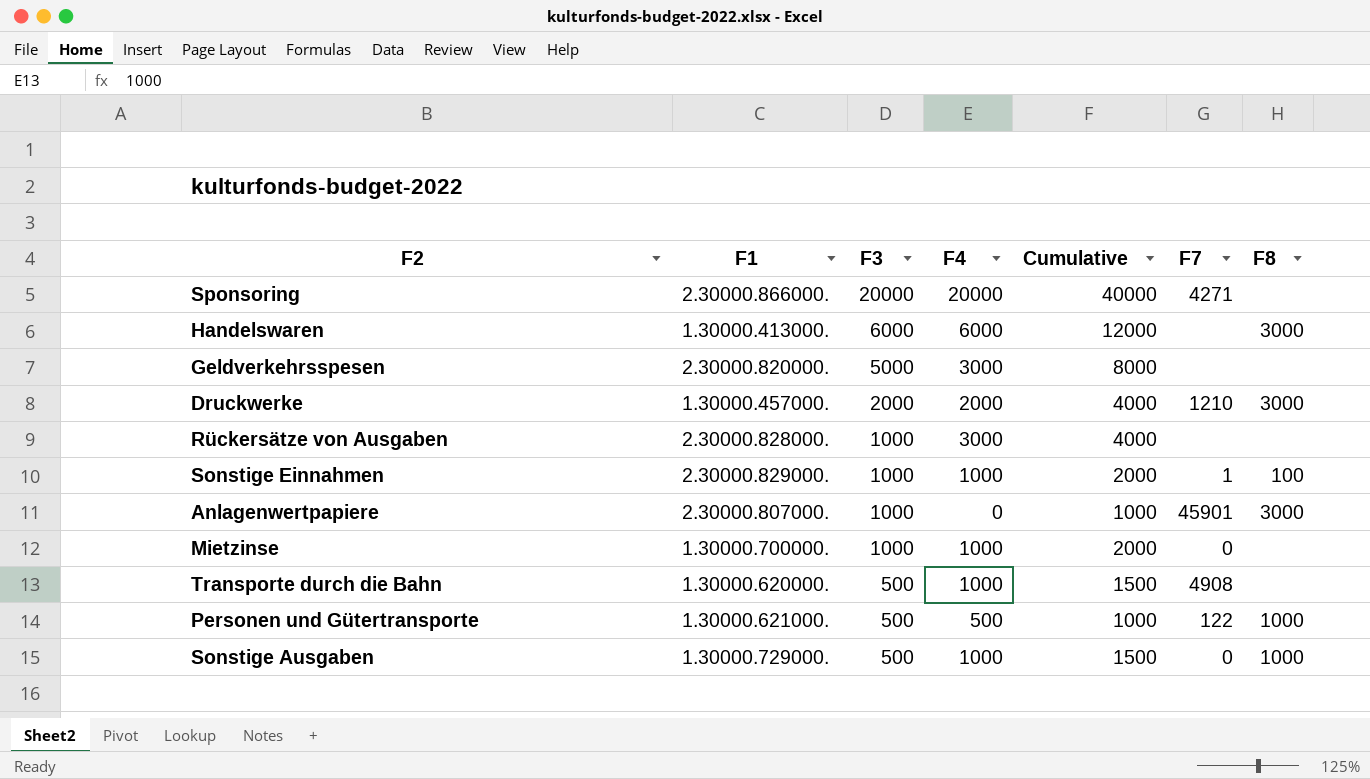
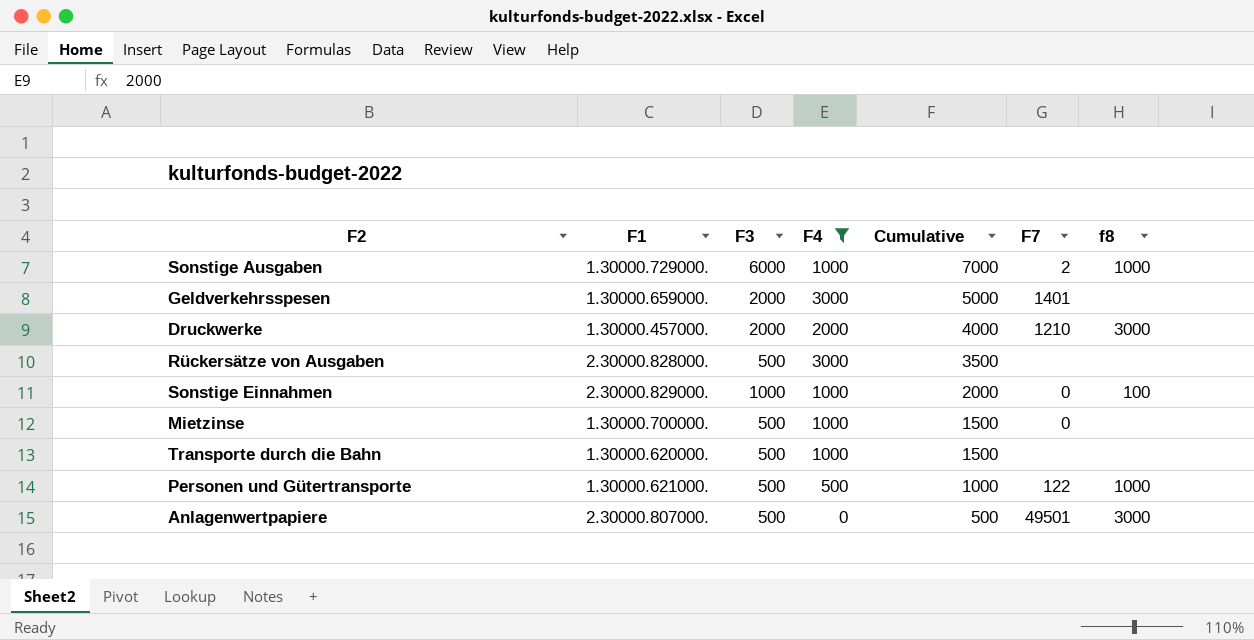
filter: none -> F4 <= 3000
row order: F3 descending -> Cumulative descending
column name: F8 -> f8
Sonstige Ausgaben | F3: 500 -> 6000
Sonstige Ausgaben | Cumulative: 1500 -> 7000
Sonstige Ausgaben | F7: 0 -> 2
Geldverkehrsspesen | F1: 2.30000.820000. -> 1.30000.659000.
Geldverkehrsspesen | F3: 5000 -> 2000
Geldverkehrsspesen | Cumulative: 8000 -> 5000
Geldverkehrsspesen | F7: none -> 1401
Rückersätze von Ausgaben | F3: 1000 -> 500
Rückersätze von Ausgaben | Cumulative: 4000 -> 3500
Sonstige Einnahmen | F7: 1 -> 0
Mietzinse | F3: 1000 -> 500
Mietzinse | Cumulative: 2000 -> 1500
Transporte durch die Bahn | F7: 4908 -> none
Anlagenwertpapiere | F3: 1000 -> 500
Anlagenwertpapiere | Cumulative: 1000 -> 500
Anlagenwertpapiere | F7: 45901 -> 49501

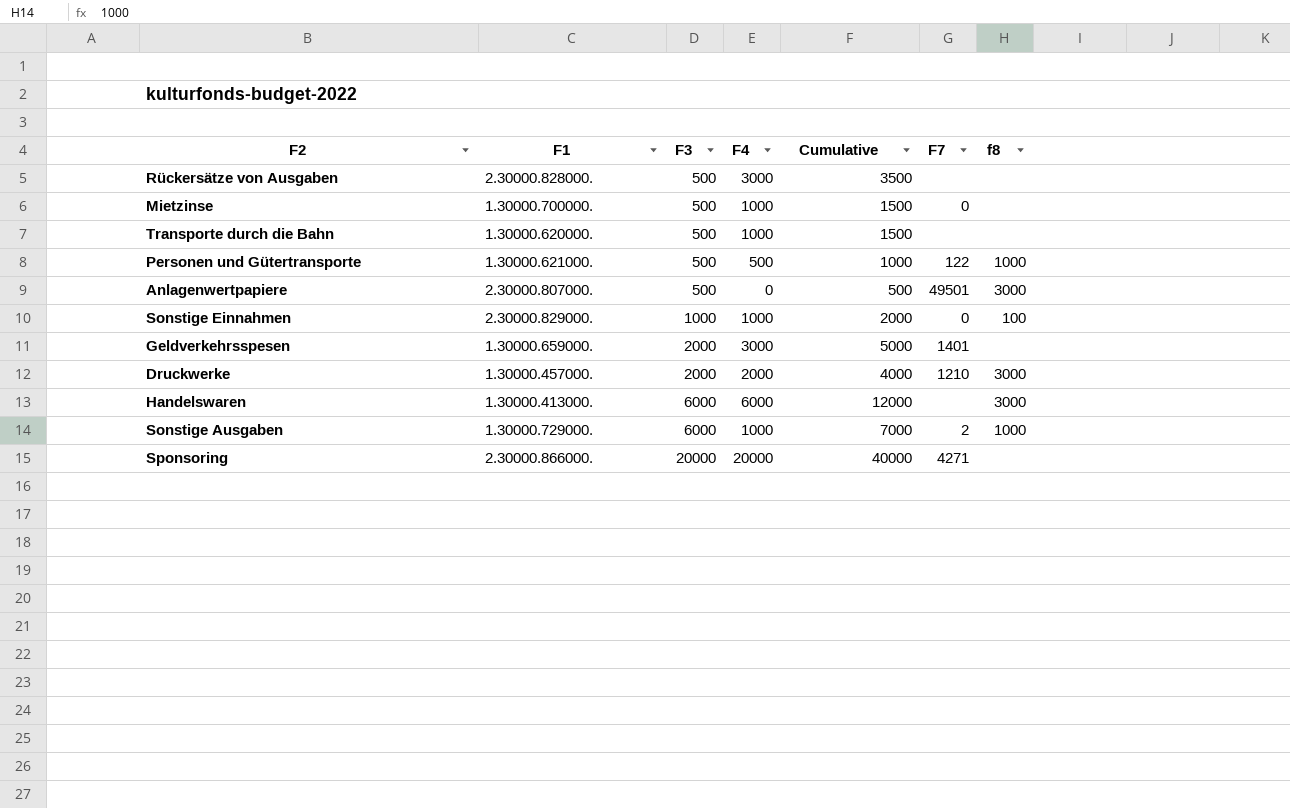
filter: F4 <= 3000 -> none
row order: Cumulative descending -> F3 ascending

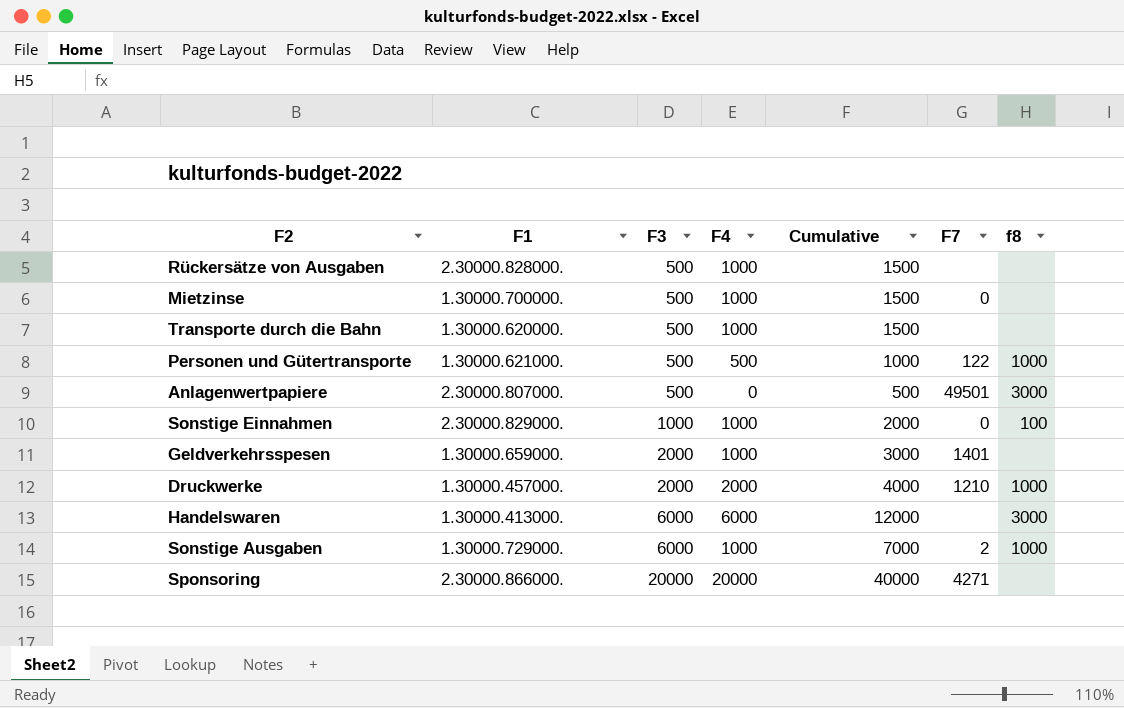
Rückersätze von Ausgaben | F4: 3000 -> 1000
Rückersätze von Ausgaben | Cumulative: 3500 -> 1500
Geldverkehrsspesen | F4: 3000 -> 1000
Geldverkehrsspesen | Cumulative: 5000 -> 3000
Druckwerke | f8: 3000 -> 1000

